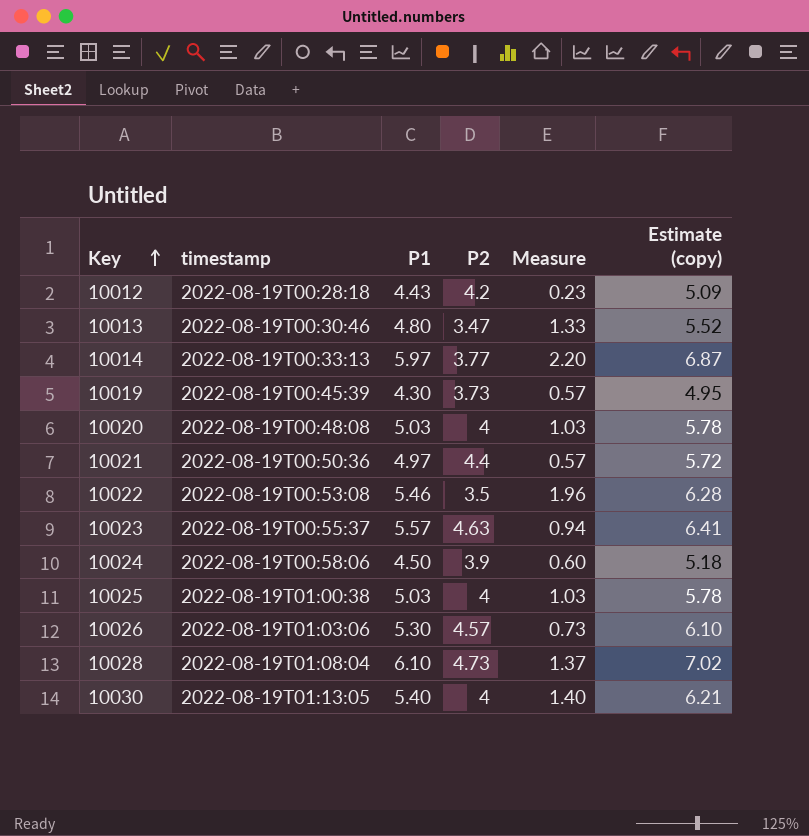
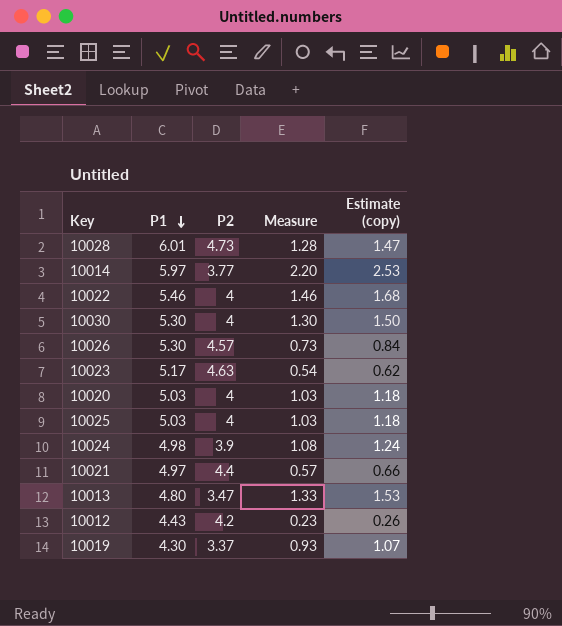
row order: Key ascending -> P1 descending
column timestamp | position: 2 -> none
column Estimate (copy) | formula: [P1] * 1.15 -> [Measure] * 1.15
10028 | P1: 6.10 -> 6.01
10028 | Measure: 1.37 -> 1.28
10022 | P2: 3.5 -> 4
10022 | Measure: 1.96 -> 1.46
10030 | P1: 5.40 -> 5.30
10030 | Measure: 1.40 -> 1.30
10023 | P1: 5.57 -> 5.17
10023 | Measure: 0.94 -> 0.54
10024 | P1: 4.50 -> 4.98
10024 | Measure: 0.60 -> 1.08
10019 | P2: 3.73 -> 3.37
10019 | Measure: 0.57 -> 0.93

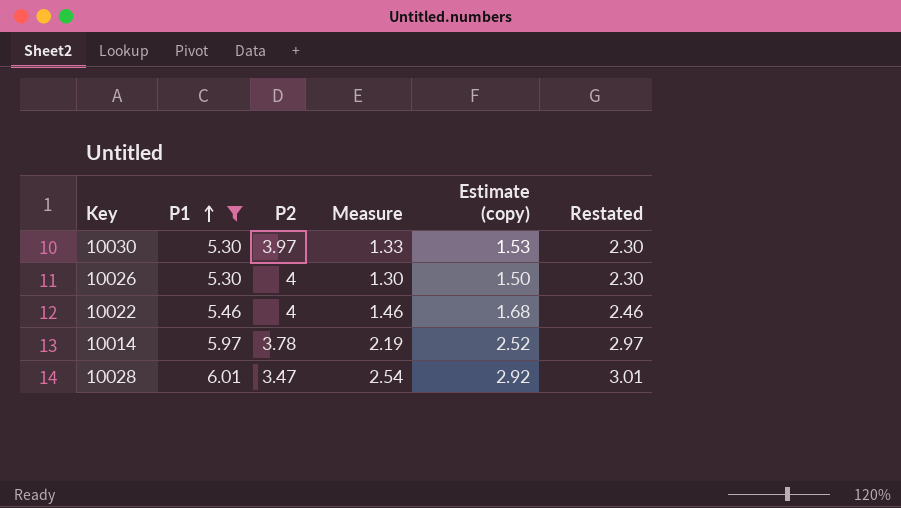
filter: none -> P1 >= 5.30
row order: P1 descending -> P1 ascending
column Restated | formula: none -> [P1] - 3
10030 | P2: 4 -> 3.97
10030 | Measure: 1.30 -> 1.33
10030 | Estimate (copy): 1.50 -> 1.53
10026 | P2: 4.57 -> 4
10026 | Measure: 0.73 -> 1.30
10026 | Estimate (copy): 0.84 -> 1.50
10014 | P2: 3.77 -> 3.78
10014 | Measure: 2.20 -> 2.19
10014 | Estimate (copy): 2.53 -> 2.52
10028 | P2: 4.73 -> 3.47
10028 | Measure: 1.28 -> 2.54
10028 | Estimate (copy): 1.47 -> 2.92

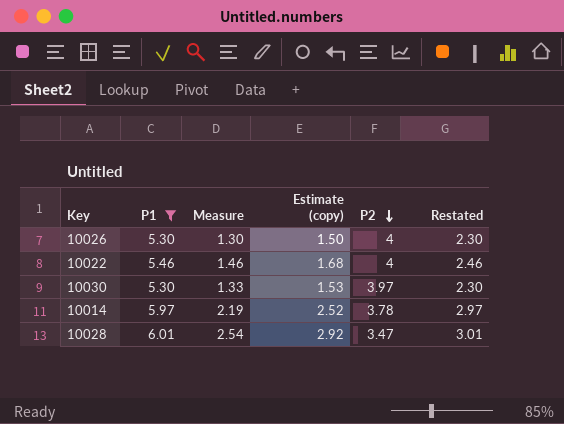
row order: P1 ascending -> P2 descending
column P2 | position: 3 -> 5

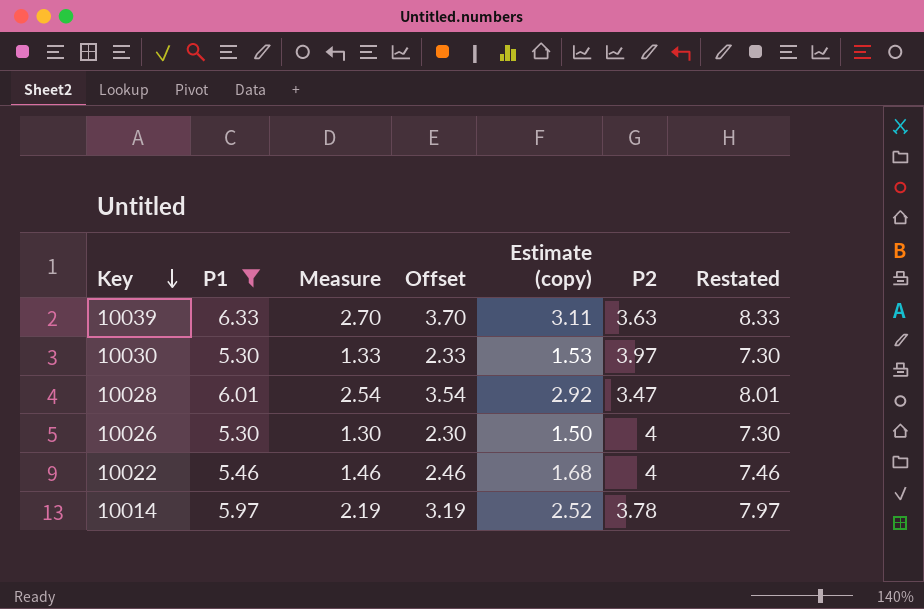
row order: P2 descending -> Key descending
column Offset | formula: none -> [Measure] + 1
column Restated | formula: [P1] - 3 -> [P1] + 2
row 10039: none -> 6.33 | 2.70 | 3.70 | 3.11 | 3.63 | 8.33

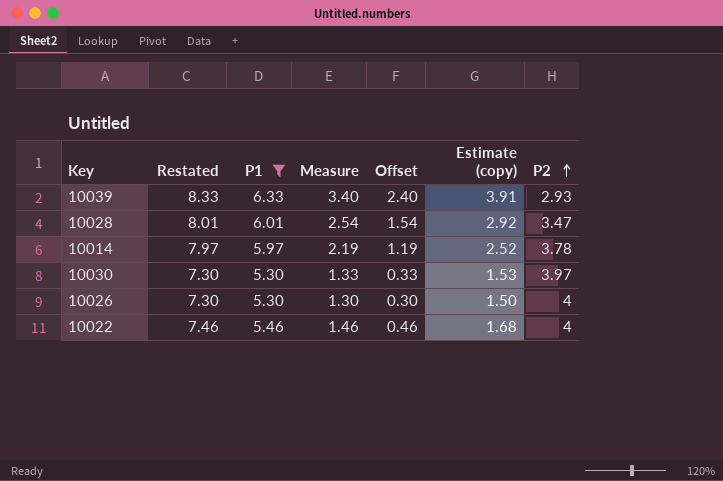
row order: Key descending -> P2 ascending
column Restated | position: 7 -> 2
column Offset | formula: [Measure] + 1 -> [Measure] - 1
10039 | Measure: 2.70 -> 3.40
10039 | Estimate (copy): 3.11 -> 3.91
10039 | P2: 3.63 -> 2.93

